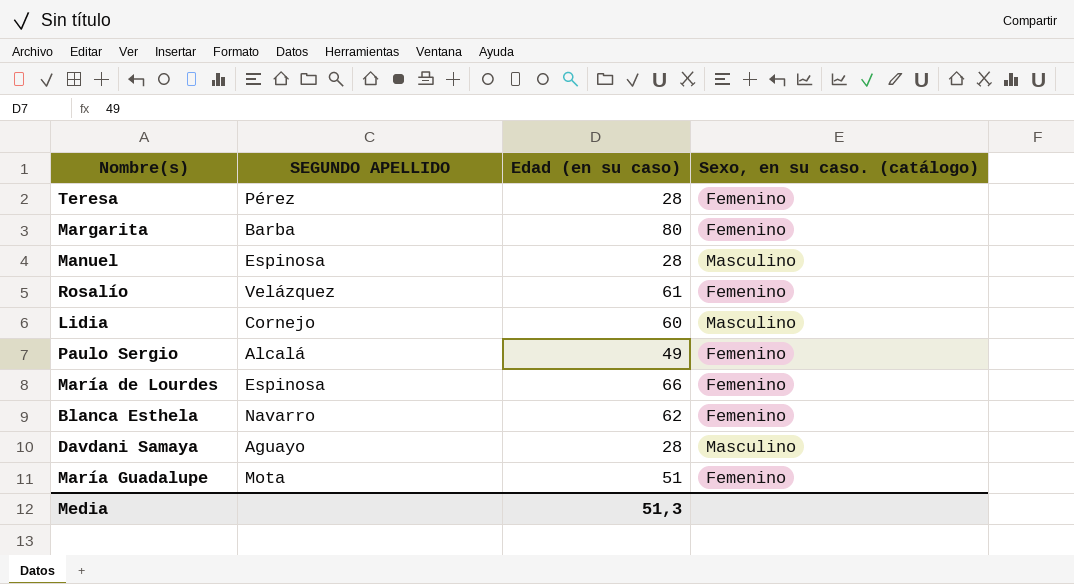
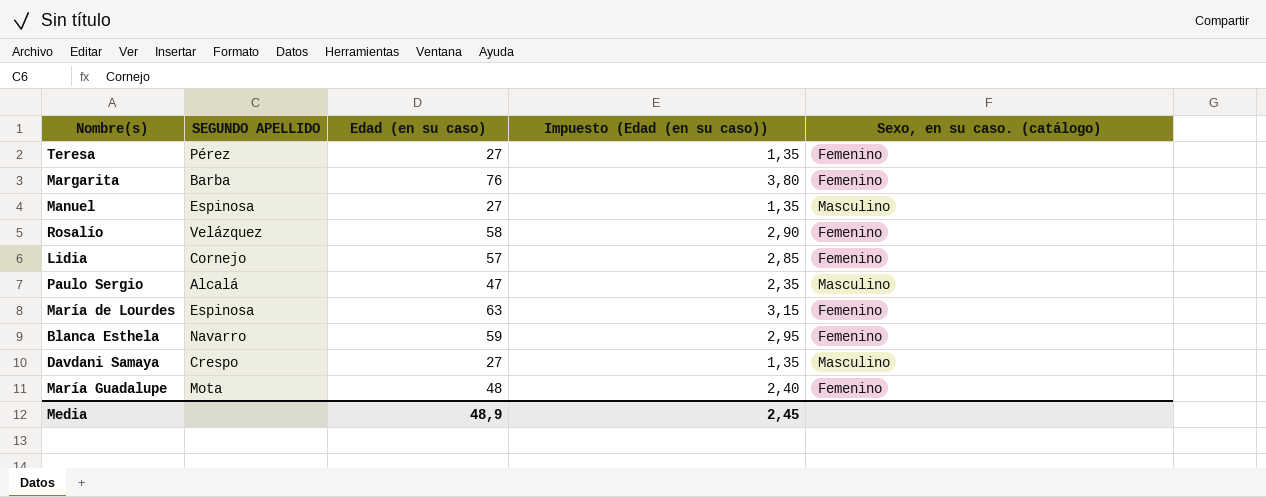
column Impuesto (Edad (en su caso)) | formula: none -> [Edad (en su caso)] * 0,05
Teresa | Edad (en su caso): 28 -> 27
Margarita | Edad (en su caso): 80 -> 76
Manuel | Edad (en su caso): 28 -> 27
Rosalío | Edad (en su caso): 61 -> 58
Lidia | Edad (en su caso): 60 -> 57
Lidia | Sexo, en su caso. (catálogo): Masculino -> Femenino
Paulo Sergio | Edad (en su caso): 49 -> 47
Paulo Sergio | Sexo, en su caso. (catálogo): Femenino -> Masculino
María de Lourdes | Edad (en su caso): 66 -> 63
Blanca Esthela | Edad (en su caso): 62 -> 59
Davdani Samaya | SEGUNDO APELLIDO: Aguayo -> Crespo
Davdani Samaya | Edad (en su caso): 28 -> 27
María Guadalupe | Edad (en su caso): 51 -> 48
Media | Edad (en su caso): 51,3 -> 48,9

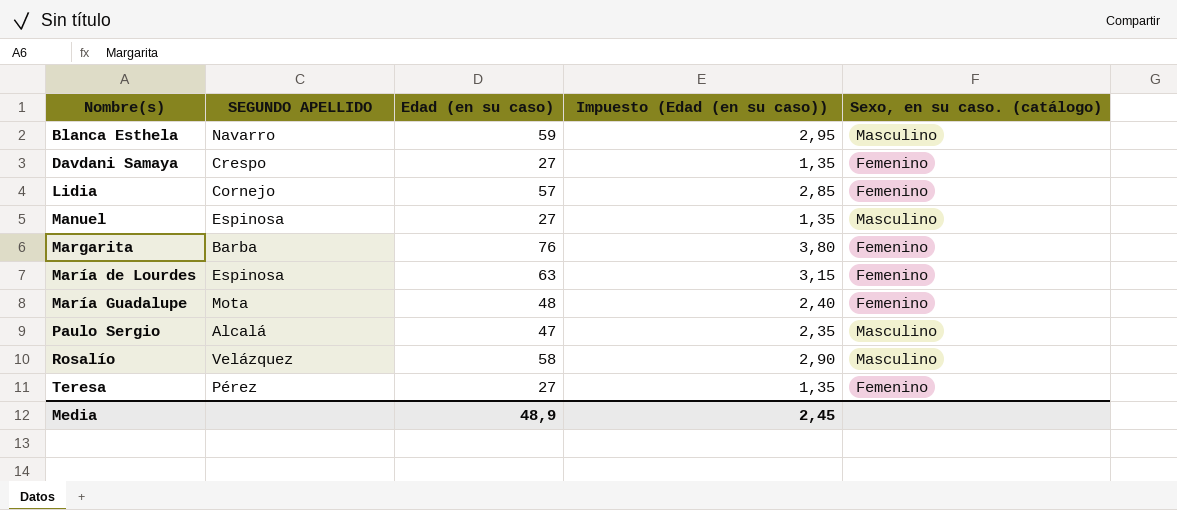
row order: none -> Nombre(s) ascending
Blanca Esthela | Sexo, en su caso. (catálogo): Femenino -> Masculino
Davdani Samaya | Sexo, en su caso. (catálogo): Masculino -> Femenino
Rosalío | Sexo, en su caso. (catálogo): Femenino -> Masculino

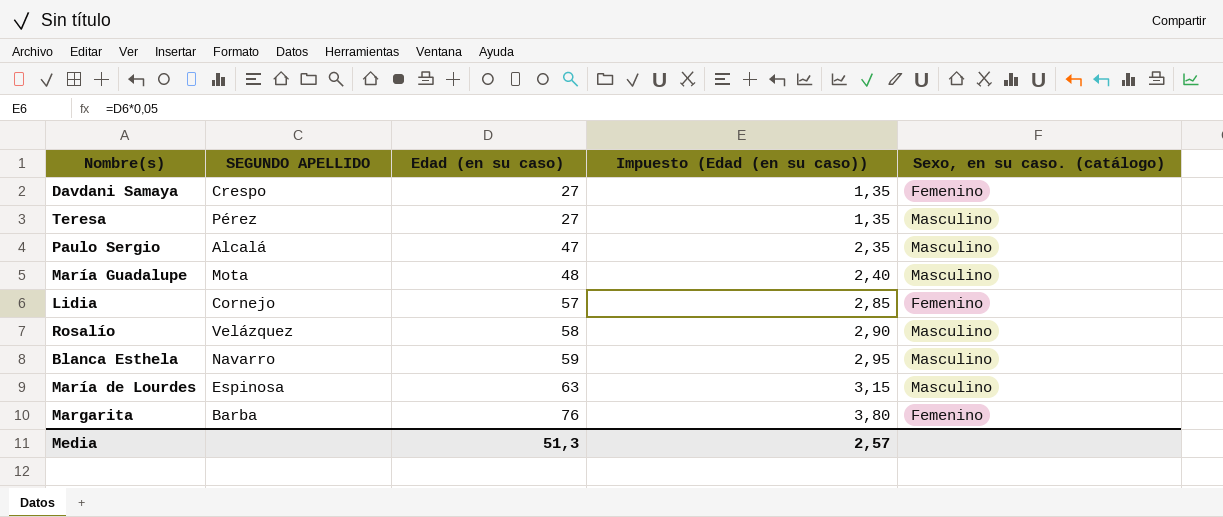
row order: Nombre(s) ascending -> Edad (en su caso) ascending
row Manuel: Espinosa | 27 | 1,35 | Masculino -> none
Teresa | Sexo, en su caso. (catálogo): Femenino -> Masculino
María Guadalupe | Sexo, en su caso. (catálogo): Femenino -> Masculino
María de Lourdes | Sexo, en su caso. (catálogo): Femenino -> Masculino
Media | Edad (en su caso): 48,9 -> 51,3
Media | Impuesto (Edad (en su caso)): 2,45 -> 2,57

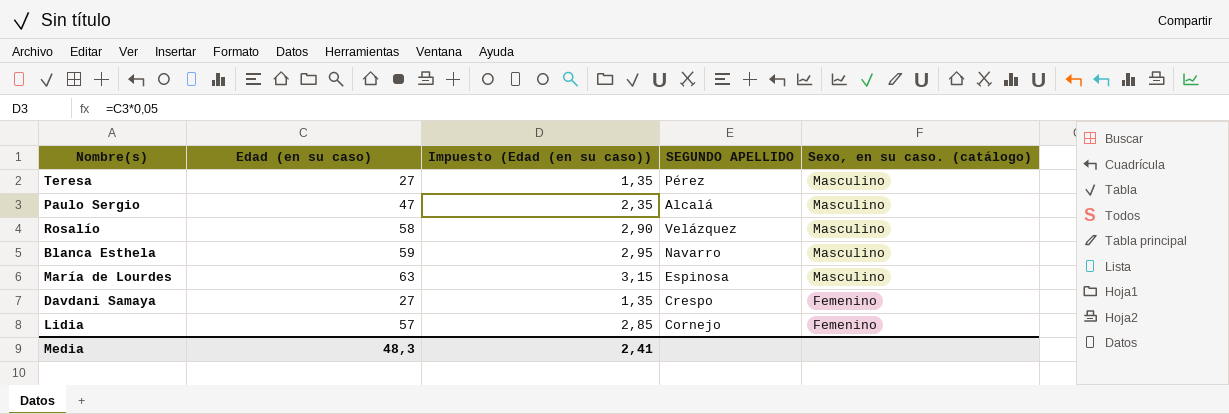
row order: Edad (en su caso) ascending -> Sexo, en su caso. (catálogo) descending
column SEGUNDO APELLIDO | position: 2 -> 4
row María Guadalupe: Mota | 48 | 2,40 | Masculino -> none
row Margarita: Barba | 76 | 3,80 | Femenino -> none
Media | Edad (en su caso): 51,3 -> 48,3
Media | Impuesto (Edad (en su caso)): 2,57 -> 2,41

